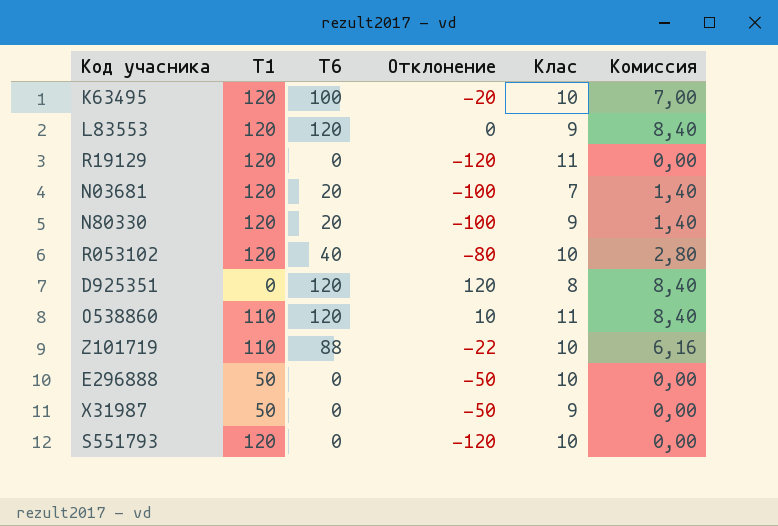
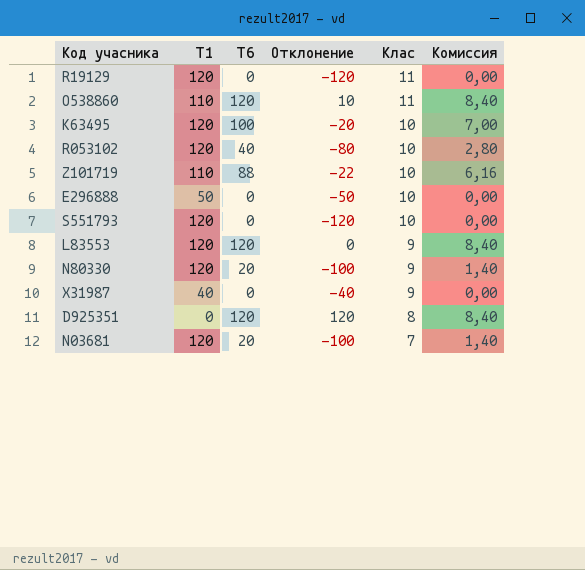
row order: none -> Клас descending
X31987 | T1: 50 -> 40
X31987 | Отклонение: -50 -> -40

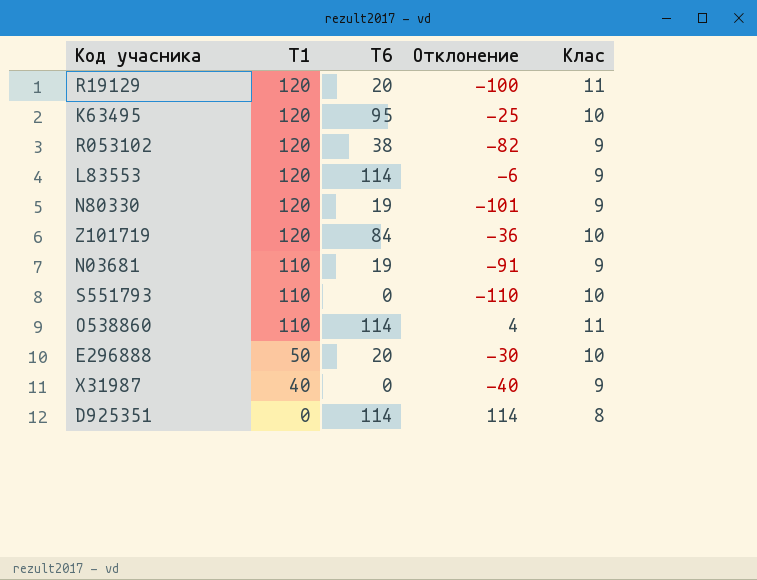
row order: Клас descending -> T1 descending
column Комиссия | formula: [T6] * 0,07 -> none
R19129 | T6: 0 -> 20
R19129 | Отклонение: -120 -> -100
K63495 | T6: 100 -> 95
K63495 | Отклонение: -20 -> -25
R053102 | T6: 40 -> 38
R053102 | Отклонение: -80 -> -82
R053102 | Клас: 10 -> 9
L83553 | T6: 120 -> 114
L83553 | Отклонение: 0 -> -6
N80330 | T6: 20 -> 19
N80330 | Отклонение: -100 -> -101
Z101719 | T1: 110 -> 120
Z101719 | T6: 88 -> 84
Z101719 | Отклонение: -22 -> -36
N03681 | T1: 120 -> 110
N03681 | T6: 20 -> 19
N03681 | Отклонение: -100 -> -91
N03681 | Клас: 7 -> 9
S551793 | T1: 120 -> 110
S551793 | Отклонение: -120 -> -110
O538860 | T6: 120 -> 114
O538860 | Отклонение: 10 -> 4
E296888 | T6: 0 -> 20
E296888 | Отклонение: -50 -> -30
D925351 | T6: 120 -> 114
D925351 | Отклонение: 120 -> 114

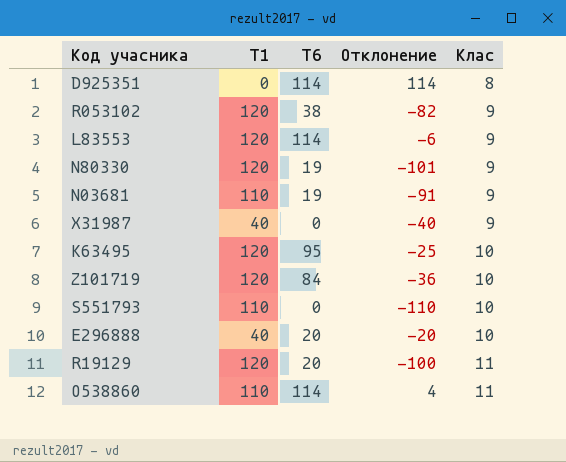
row order: T1 descending -> Клас ascending
E296888 | T1: 50 -> 40
E296888 | Отклонение: -30 -> -20

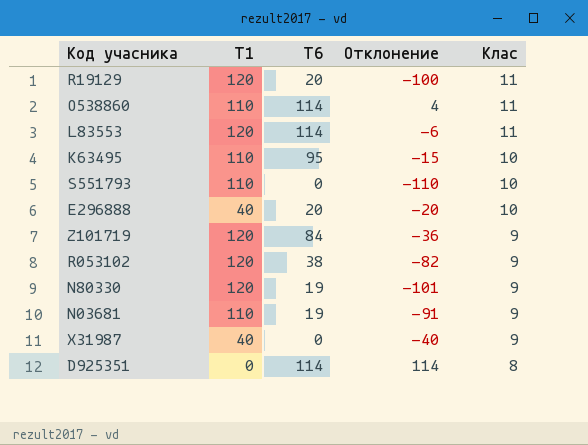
row order: Клас ascending -> Клас descending
L83553 | Клас: 9 -> 11
K63495 | T1: 120 -> 110
K63495 | Отклонение: -25 -> -15
Z101719 | Клас: 10 -> 9

